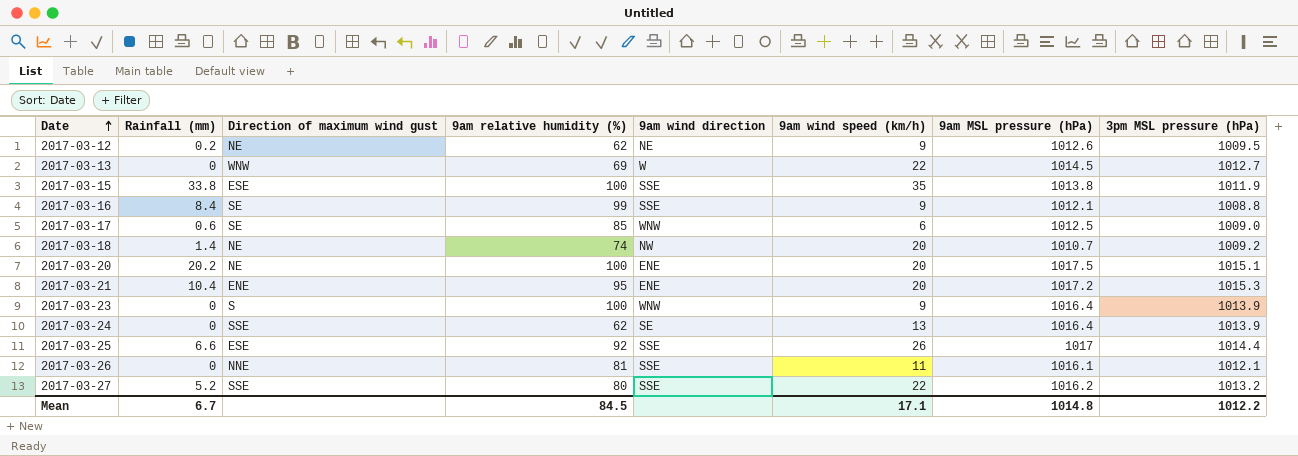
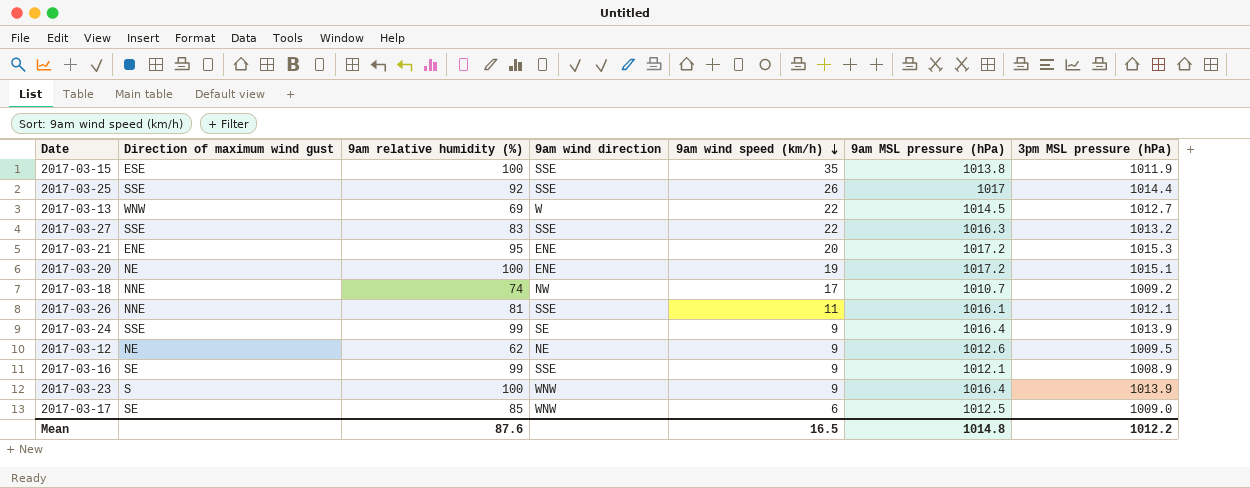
row order: Date ascending -> 9am wind speed (km/h) descending
column Rainfall (mm) | position: 2 -> none
2017-03-25 | Direction of maximum wind gust: ESE -> SSE
2017-03-27 | 9am relative humidity (%): 80 -> 83
2017-03-27 | 9am MSL pressure (hPa): 1016.2 -> 1016.3
2017-03-20 | 9am wind speed (km/h): 20 -> 19
2017-03-20 | 9am MSL pressure (hPa): 1017.5 -> 1017.2
2017-03-18 | Direction of maximum wind gust: NE -> NNE
2017-03-18 | 9am wind speed (km/h): 20 -> 17
2017-03-24 | 9am relative humidity (%): 62 -> 99
2017-03-24 | 9am wind speed (km/h): 13 -> 9
2017-03-16 | 3pm MSL pressure (hPa): 1008.8 -> 1008.9
Mean | 9am relative humidity (%): 84.5 -> 87.6
Mean | 9am wind speed (km/h): 17.1 -> 16.5

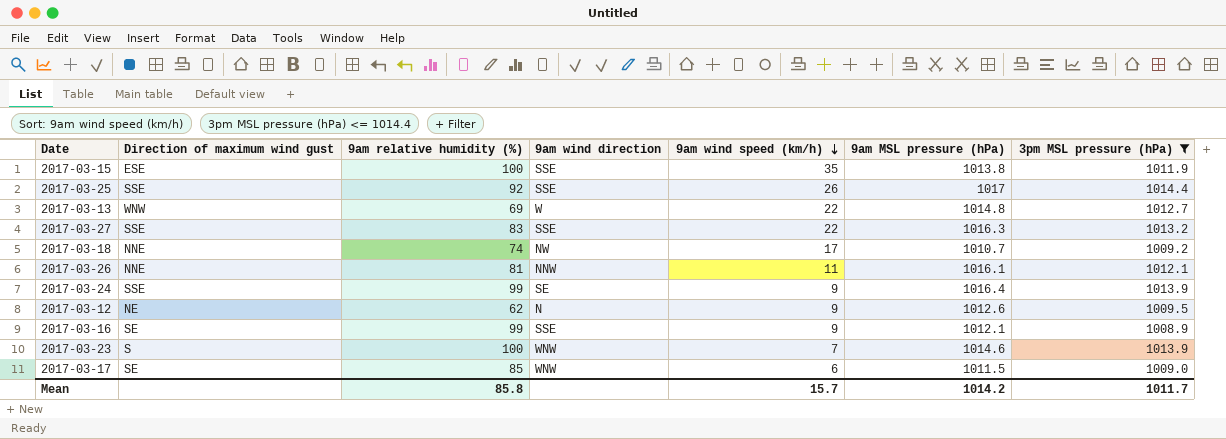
filter: none -> 3pm MSL pressure (hPa) <= 1014.4
2017-03-13 | 9am MSL pressure (hPa): 1014.5 -> 1014.8
2017-03-26 | 9am wind direction: SSE -> NNW
2017-03-12 | 9am wind direction: NE -> N
2017-03-23 | 9am wind speed (km/h): 9 -> 7
2017-03-23 | 9am MSL pressure (hPa): 1016.4 -> 1014.6
2017-03-17 | 9am MSL pressure (hPa): 1012.5 -> 1011.5
Mean | 9am relative humidity (%): 87.6 -> 85.8
Mean | 9am wind speed (km/h): 16.5 -> 15.7
Mean | 9am MSL pressure (hPa): 1014.8 -> 1014.2
Mean | 3pm MSL pressure (hPa): 1012.2 -> 1011.7

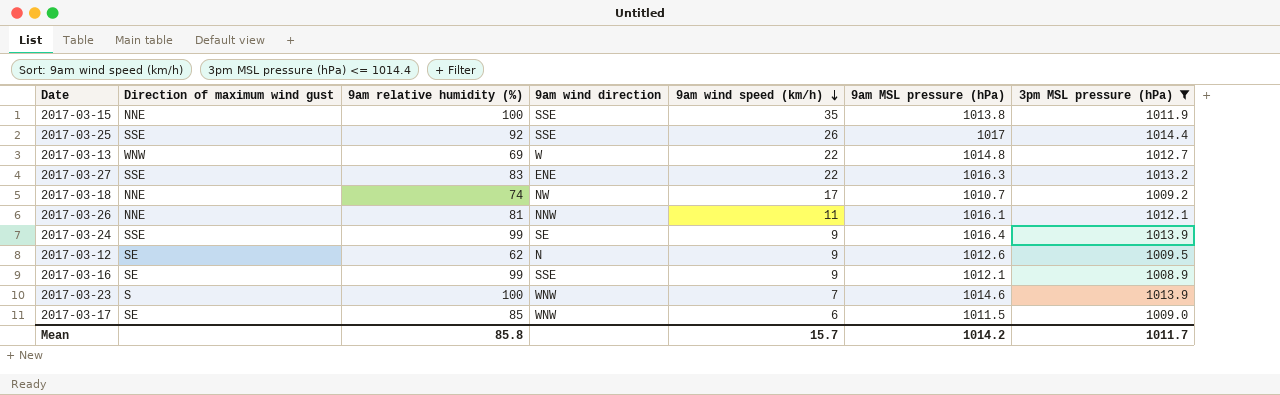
2017-03-15 | Direction of maximum wind gust: ESE -> NNE
2017-03-27 | 9am wind direction: SSE -> ENE
2017-03-12 | Direction of maximum wind gust: NE -> SE

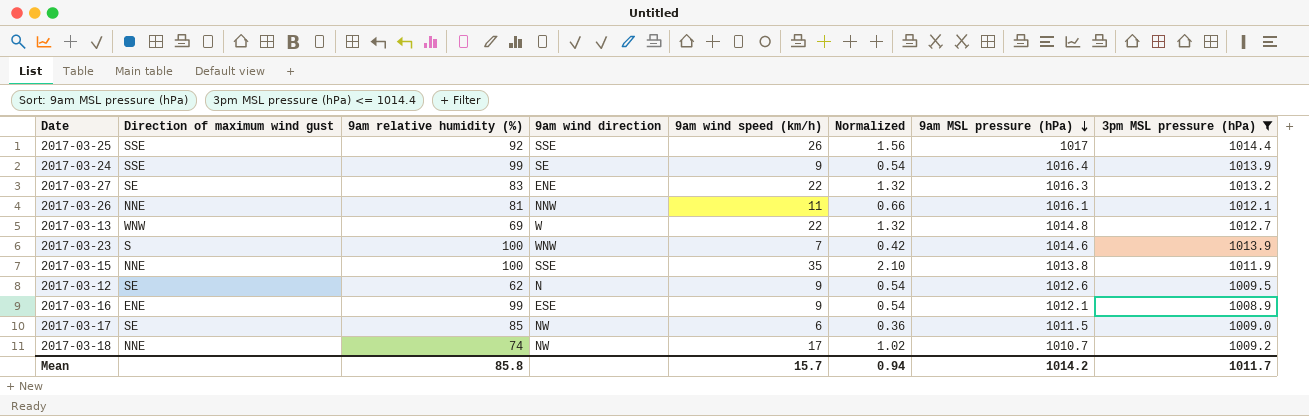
row order: 9am wind speed (km/h) descending -> 9am MSL pressure (hPa) descending
column Normalized | formula: none -> [9am wind speed (km/h)] * 0.06
2017-03-27 | Direction of maximum wind gust: SSE -> SE
2017-03-16 | Direction of maximum wind gust: SE -> ENE
2017-03-16 | 9am wind direction: SSE -> ESE
2017-03-17 | 9am wind direction: WNW -> NW

